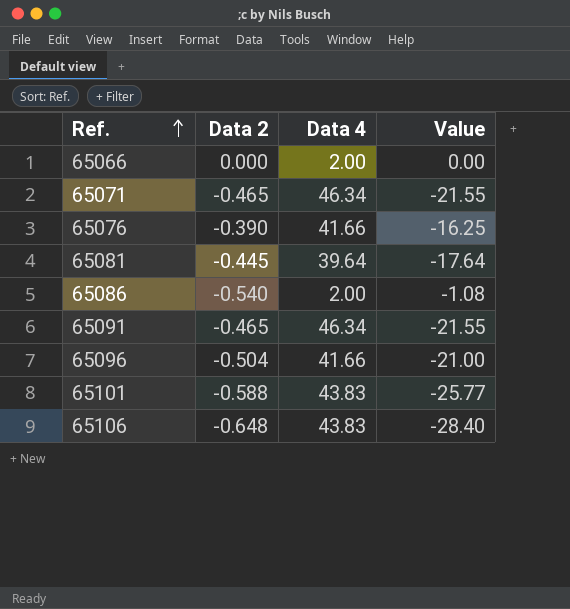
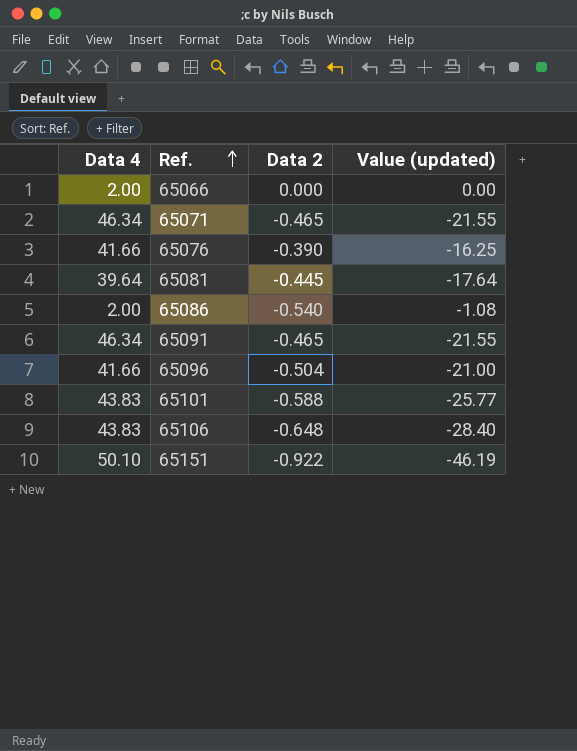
column Data 4 | position: 3 -> 1
column name: Value -> Value (updated)
row 65151: none -> 50.10 | -0.922 | -46.19

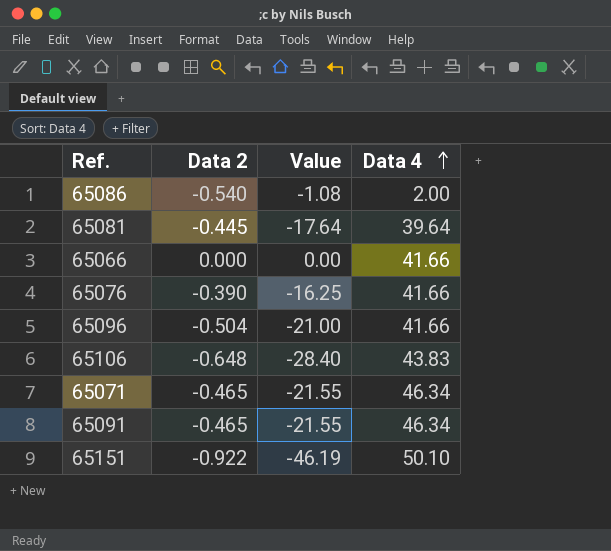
row order: Ref. ascending -> Data 4 ascending
column name: Value (updated) -> Value
column Data 4 | position: 1 -> 4
row 65101: 43.83 | -0.588 | -25.77 -> none
65066 | Data 4: 2.00 -> 41.66

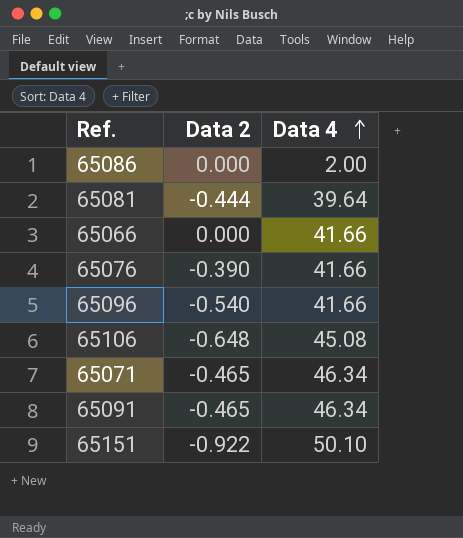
column Value | formula: [Data 2] * [Data 4] -> none
65086 | Data 2: -0.540 -> 0.000
65081 | Data 2: -0.445 -> -0.444
65096 | Data 2: -0.504 -> -0.540
65106 | Data 4: 43.83 -> 45.08

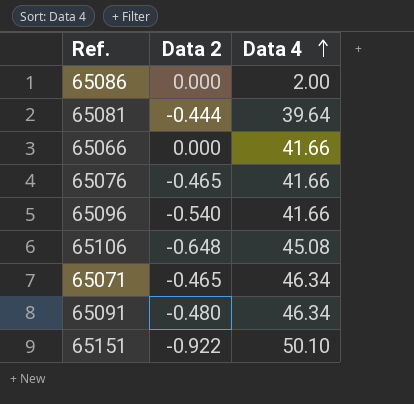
65076 | Data 2: -0.390 -> -0.465
65091 | Data 2: -0.465 -> -0.480

